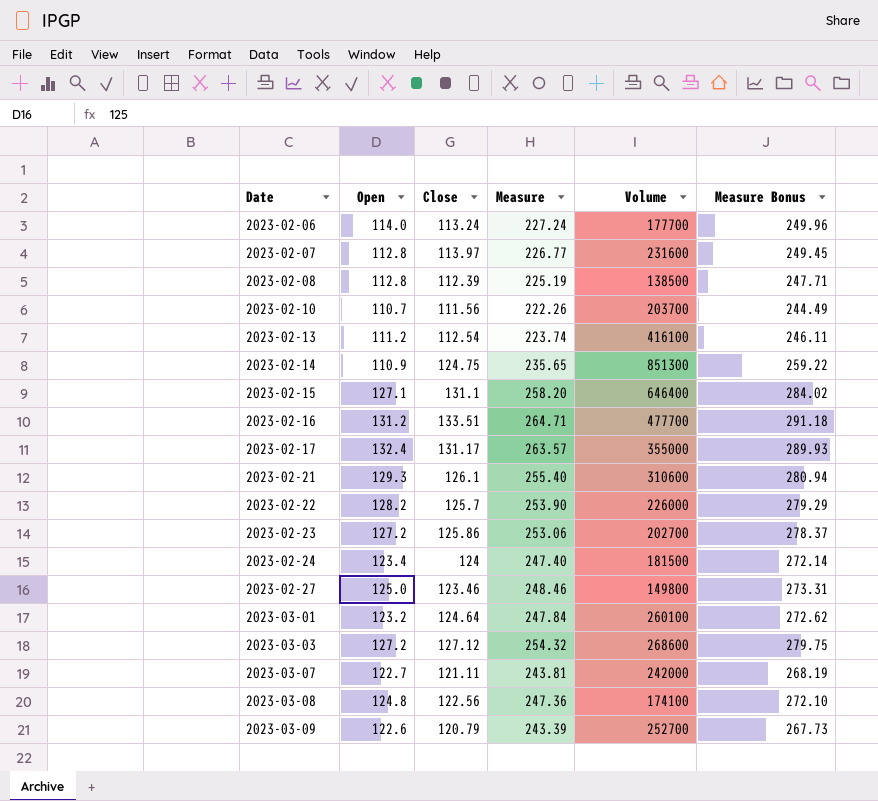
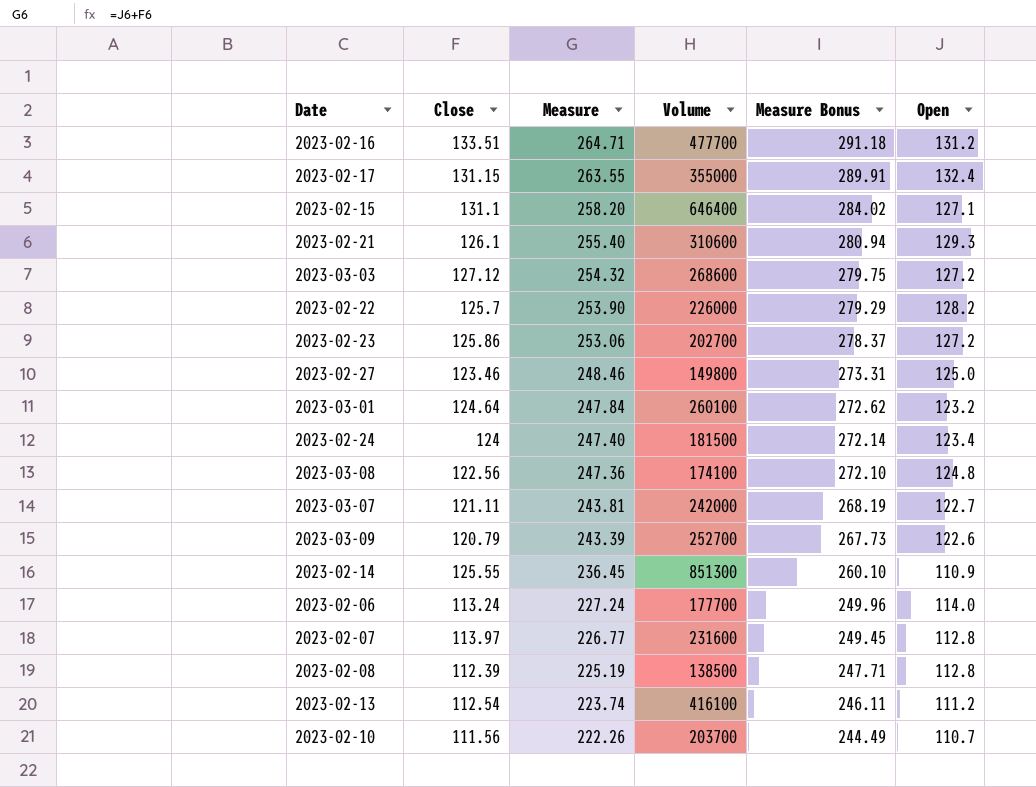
row order: Date ascending -> Measure descending
column Open | position: 2 -> 6
2023-02-17 | Close: 131.17 -> 131.15
2023-02-17 | Measure: 263.57 -> 263.55
2023-02-17 | Measure Bonus: 289.93 -> 289.91
2023-02-14 | Close: 124.75 -> 125.55
2023-02-14 | Measure: 235.65 -> 236.45
2023-02-14 | Measure Bonus: 259.22 -> 260.10

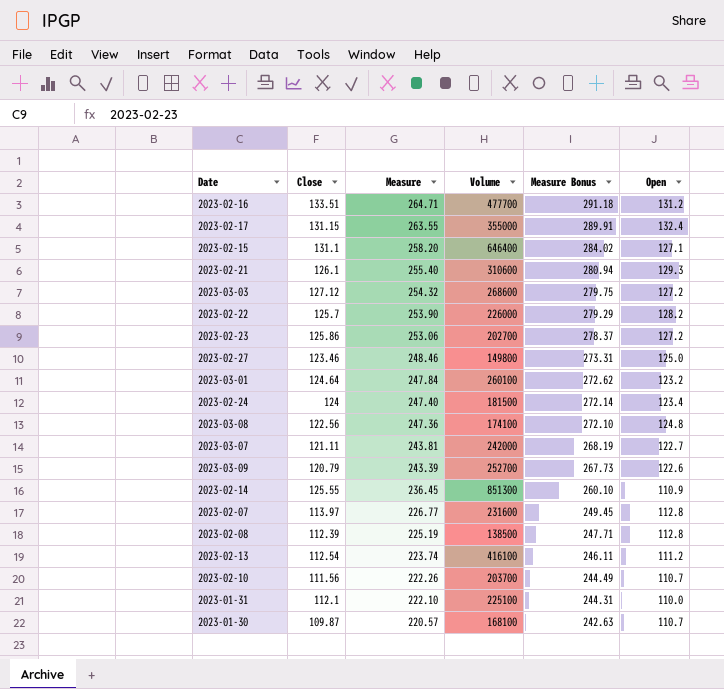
row 2023-02-06: 113.24 | 227.24 | 177700 | 249.96 | 114.0 -> none
row 2023-01-31: none -> 112.1 | 222.10 | 225100 | 244.31 | 110.0
row 2023-01-30: none -> 109.87 | 220.57 | 168100 | 242.63 | 110.7

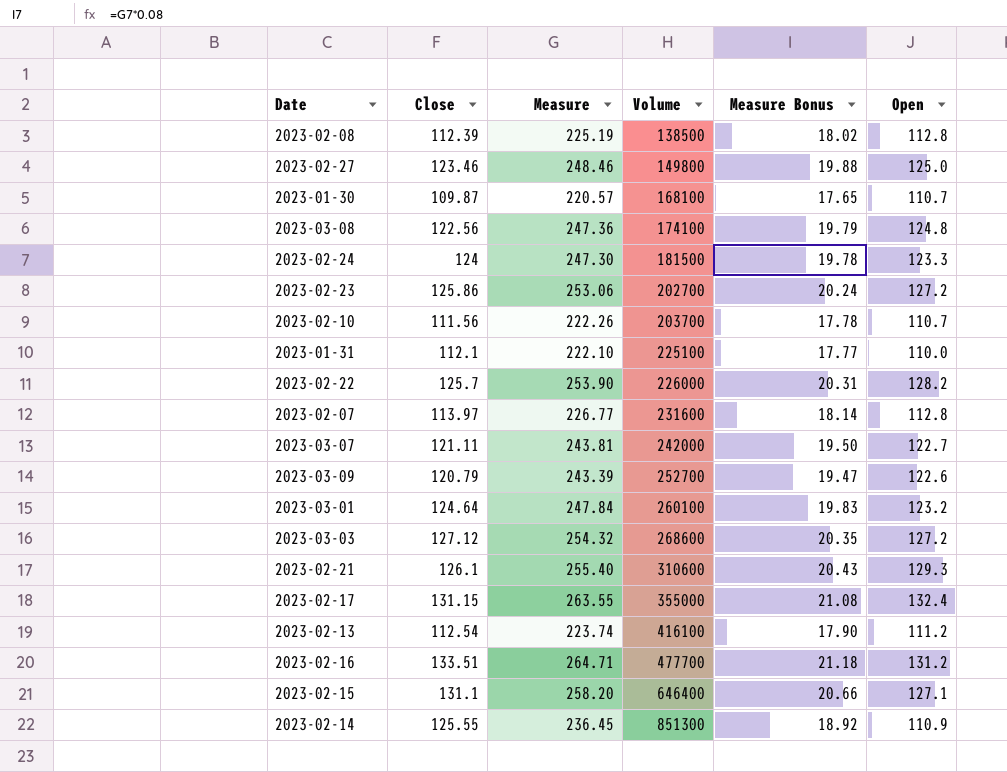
row order: Measure descending -> Volume ascending
column Measure Bonus | formula: [Measure] * 1.1 -> [Measure] * 0.08
2023-02-24 | Measure: 247.40 -> 247.30
2023-02-24 | Open: 123.4 -> 123.3

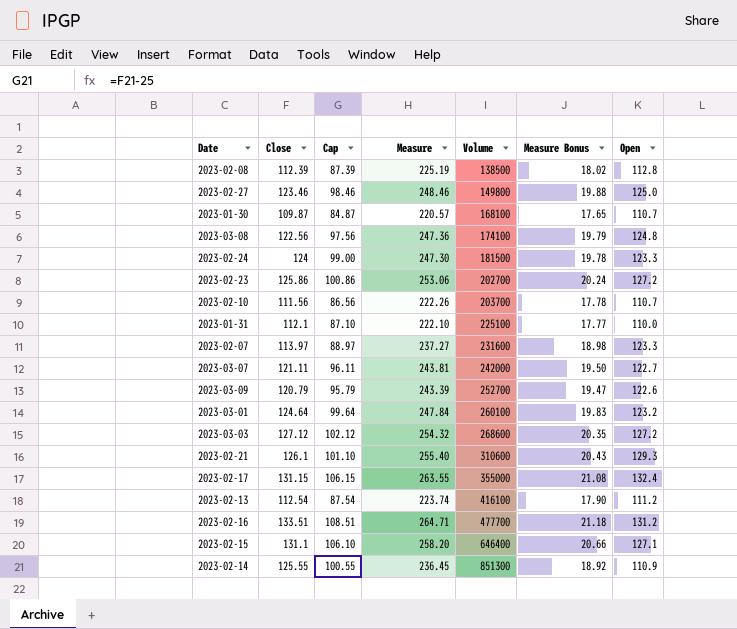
column Cap | formula: none -> [Close] - 25
row 2023-02-22: 125.7 | 253.90 | 226000 | 20.31 | 128.2 -> none
2023-02-07 | Measure: 226.77 -> 237.27
2023-02-07 | Measure Bonus: 18.14 -> 18.98
2023-02-07 | Open: 112.8 -> 123.3

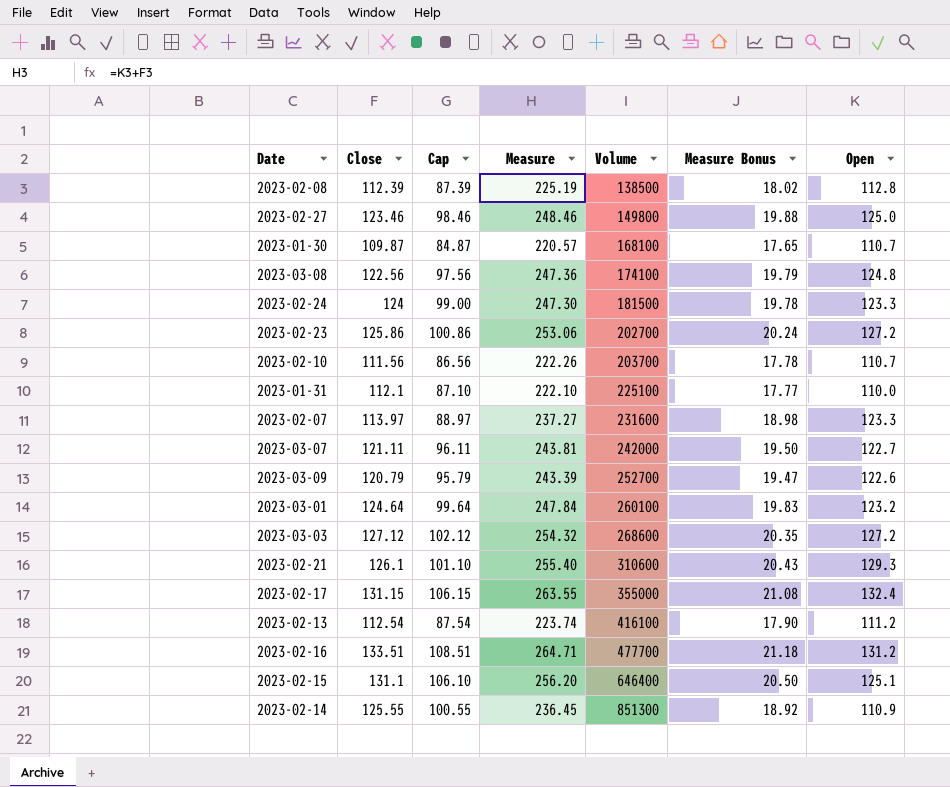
2023-02-15 | Measure: 258.20 -> 256.20
2023-02-15 | Measure Bonus: 20.66 -> 20.50
2023-02-15 | Open: 127.1 -> 125.1

